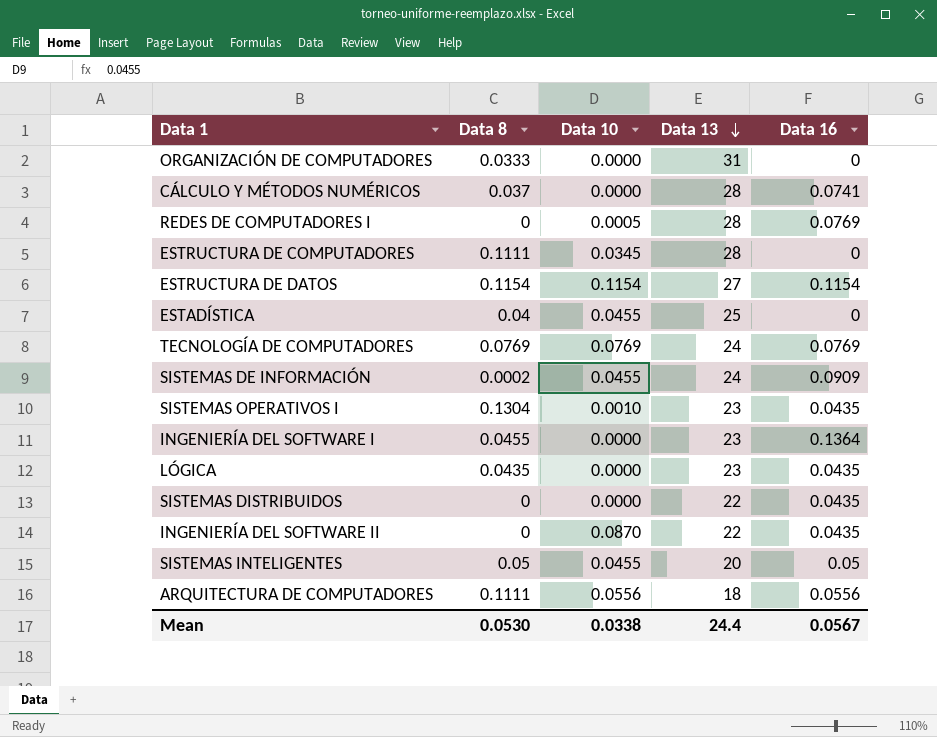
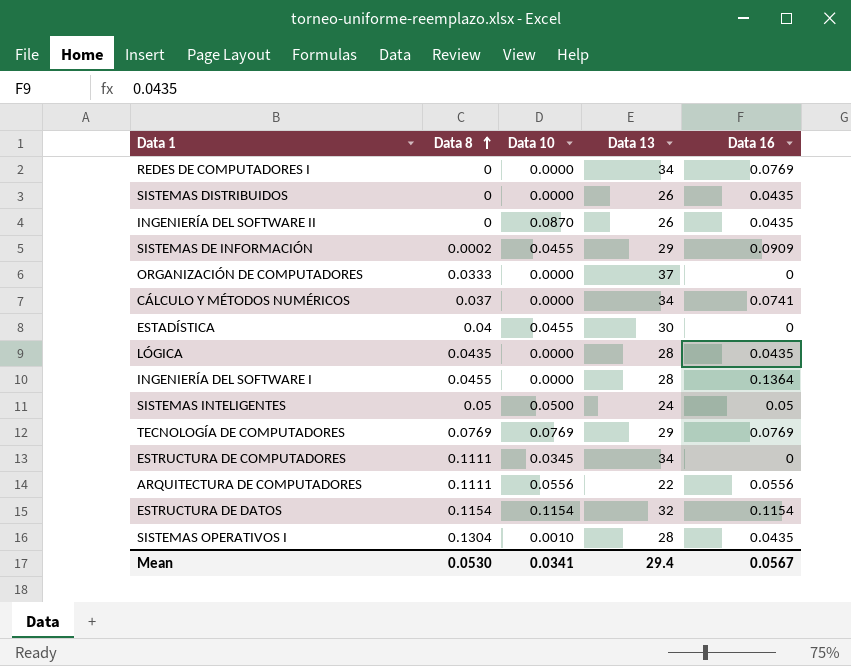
row order: Data 13 descending -> Data 8 ascending
REDES DE COMPUTADORES I | Data 10: 0.0005 -> 0.0000
REDES DE COMPUTADORES I | Data 13: 28 -> 34
SISTEMAS DISTRIBUIDOS | Data 13: 22 -> 26
INGENIERÍA DEL SOFTWARE II | Data 13: 22 -> 26
SISTEMAS DE INFORMACIÓN | Data 13: 24 -> 29
ORGANIZACIÓN DE COMPUTADORES | Data 13: 31 -> 37
CÁLCULO Y MÉTODOS NUMÉRICOS | Data 13: 28 -> 34
ESTADÍSTICA | Data 13: 25 -> 30
LÓGICA | Data 13: 23 -> 28
INGENIERÍA DEL SOFTWARE I | Data 13: 23 -> 28
SISTEMAS INTELIGENTES | Data 10: 0.0455 -> 0.0500
SISTEMAS INTELIGENTES | Data 13: 20 -> 24
TECNOLOGÍA DE COMPUTADORES | Data 13: 24 -> 29
ESTRUCTURA DE COMPUTADORES | Data 13: 28 -> 34
ARQUITECTURA DE COMPUTADORES | Data 13: 18 -> 22
ESTRUCTURA DE DATOS | Data 13: 27 -> 32
SISTEMAS OPERATIVOS I | Data 13: 23 -> 28
Mean | Data 10: 0.0338 -> 0.0341
Mean | Data 13: 24.4 -> 29.4

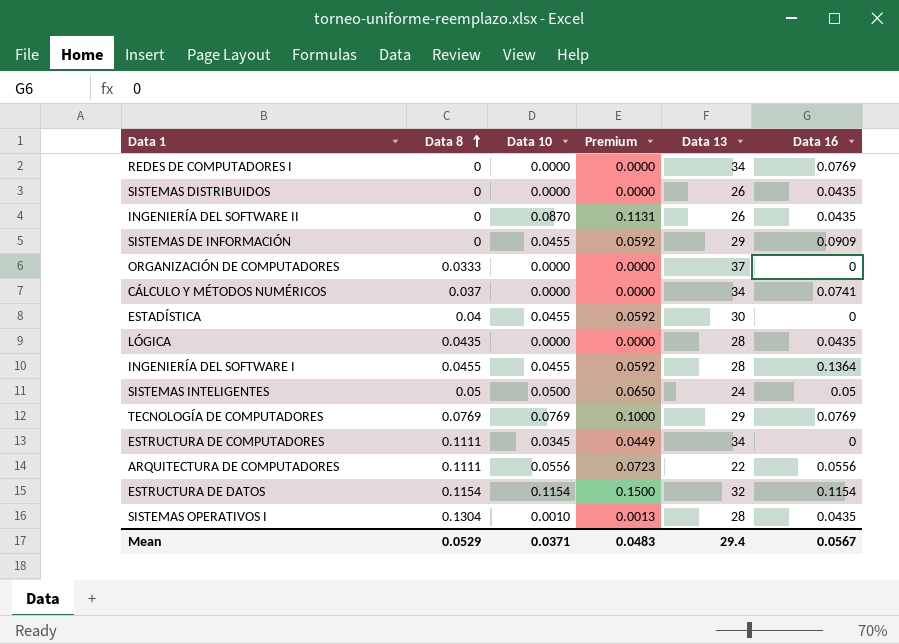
column Premium | formula: none -> [Data 10] * 1.3
SISTEMAS DE INFORMACIÓN | Data 8: 0.0002 -> 0
INGENIERÍA DEL SOFTWARE I | Data 10: 0.0000 -> 0.0455
Mean | Data 8: 0.0530 -> 0.0529
Mean | Data 10: 0.0341 -> 0.0371

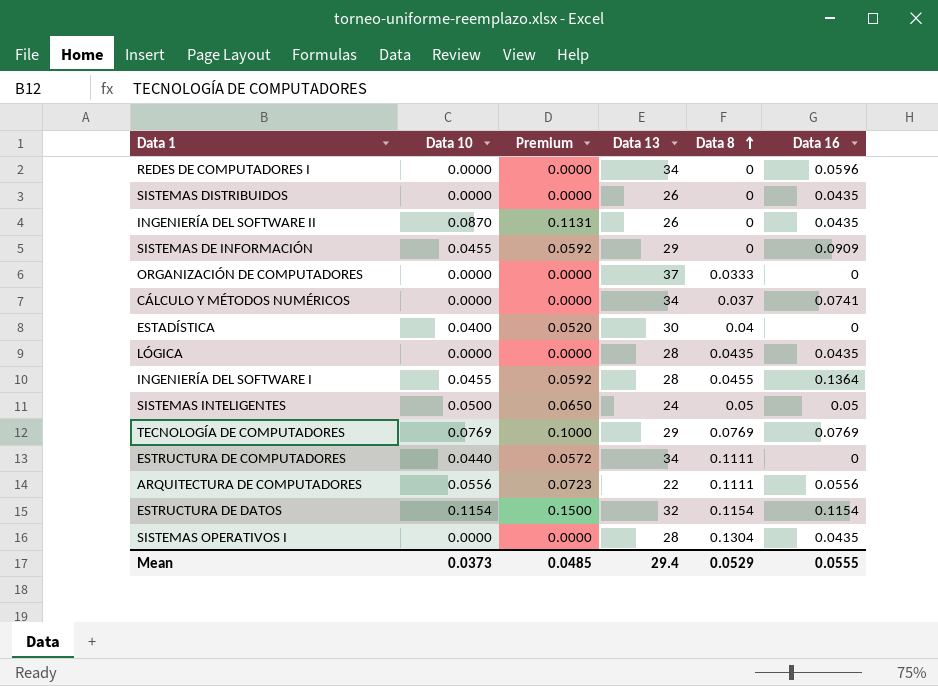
column Data 8 | position: 2 -> 5
REDES DE COMPUTADORES I | Data 16: 0.0769 -> 0.0596
ESTADÍSTICA | Data 10: 0.0455 -> 0.0400
ESTADÍSTICA | Premium: 0.0592 -> 0.0520
ESTRUCTURA DE COMPUTADORES | Data 10: 0.0345 -> 0.0440
ESTRUCTURA DE COMPUTADORES | Premium: 0.0449 -> 0.0572
SISTEMAS OPERATIVOS I | Data 10: 0.0010 -> 0.0000
SISTEMAS OPERATIVOS I | Premium: 0.0013 -> 0.0000
Mean | Data 10: 0.0371 -> 0.0373
Mean | Premium: 0.0483 -> 0.0485
Mean | Data 16: 0.0567 -> 0.0555

